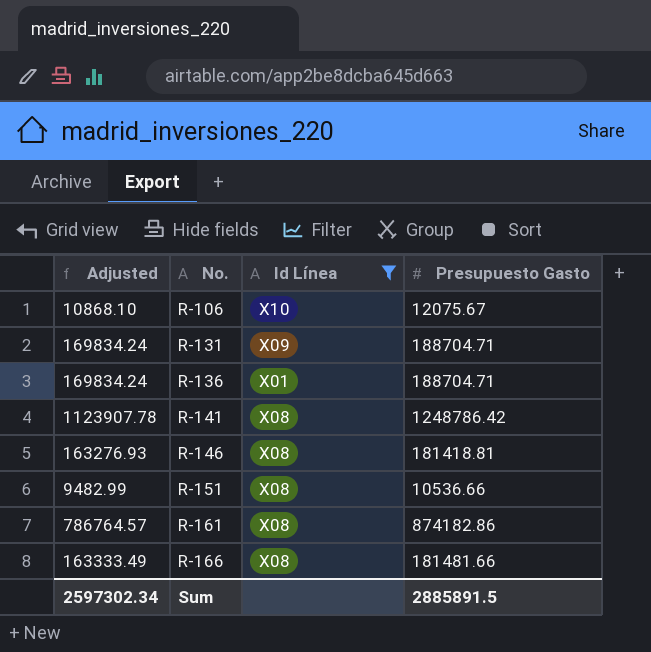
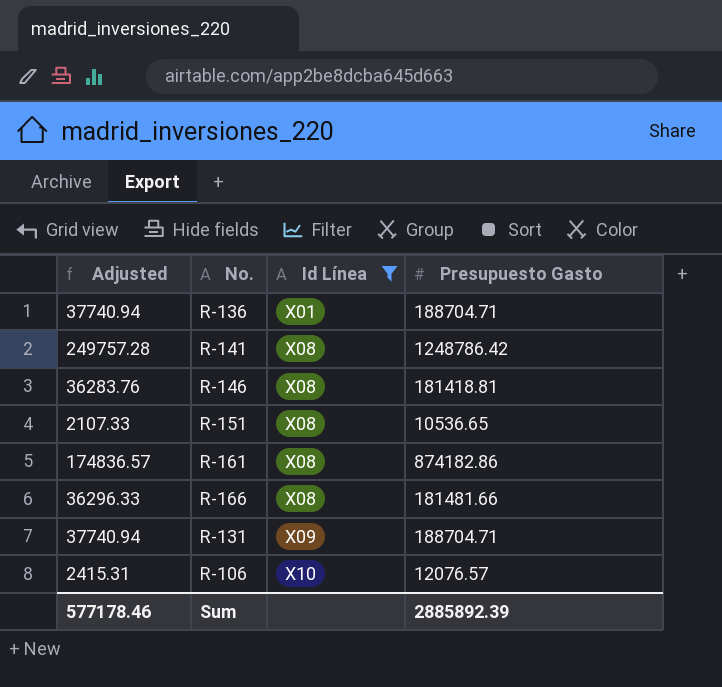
row order: No. ascending -> Id Línea ascending
column Adjusted | formula: [Presupuesto Gasto] * 0.9 -> [Presupuesto Gasto] * 0.2
R-151 | Presupuesto Gasto: 10536.66 -> 10536.65
R-106 | Presupuesto Gasto: 12075.67 -> 12076.57
Sum | Adjusted: 2597302.34 -> 577178.46
Sum | Presupuesto Gasto: 2885891.5 -> 2885892.39

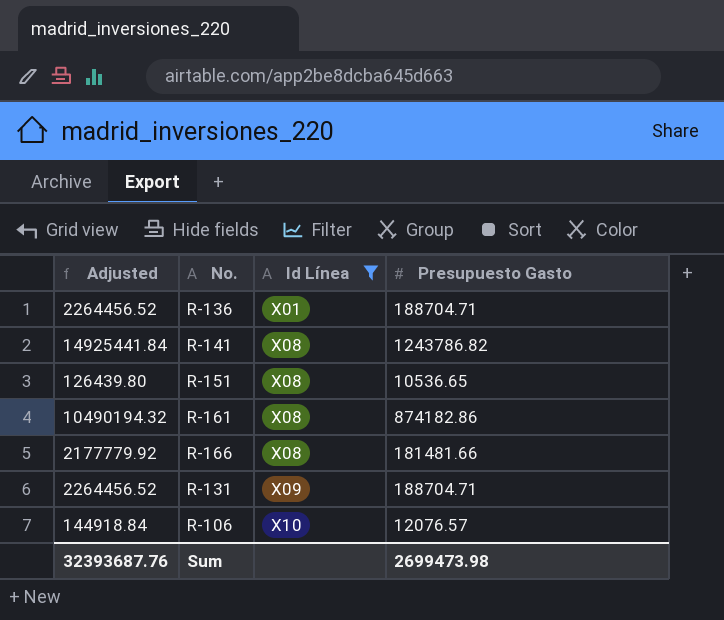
column Adjusted | formula: [Presupuesto Gasto] * 0.2 -> [Presupuesto Gasto] * 12
row R-146: 36283.76 | X08 | 181418.81 -> none
R-141 | Presupuesto Gasto: 1248786.42 -> 1243786.82
Sum | Adjusted: 577178.46 -> 32393687.76
Sum | Presupuesto Gasto: 2885892.39 -> 2699473.98

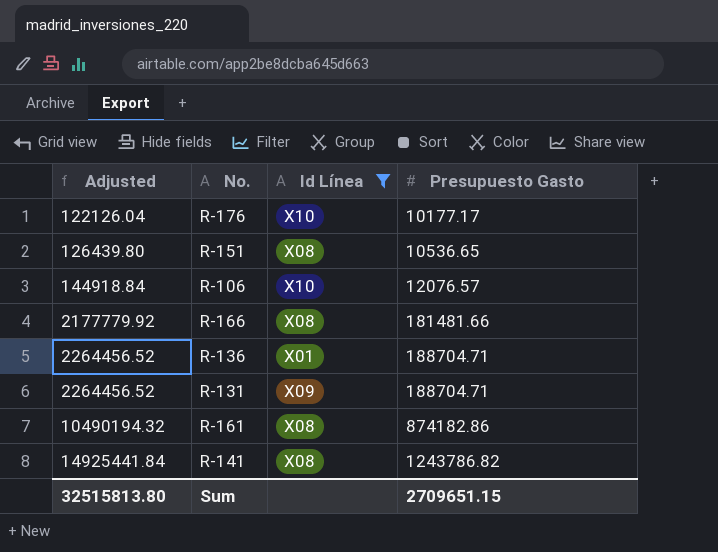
row order: Id Línea ascending -> Adjusted ascending
row R-176: none -> 122126.04 | X10 | 10177.17
Sum | Adjusted: 32393687.76 -> 32515813.80
Sum | Presupuesto Gasto: 2699473.98 -> 2709651.15

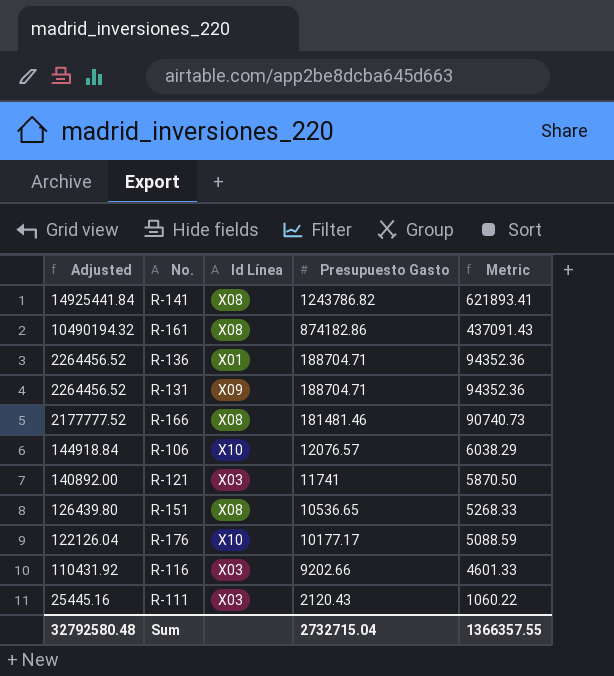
filter: Id Línea != X03 -> none
row order: Adjusted ascending -> Adjusted descending
column Metric | formula: none -> [Presupuesto Gasto] * 0.5
R-166 | Adjusted: 2177779.92 -> 2177777.52
R-166 | Presupuesto Gasto: 181481.66 -> 181481.46
Sum | Adjusted: 32515813.80 -> 32792580.48
Sum | Presupuesto Gasto: 2709651.15 -> 2732715.04

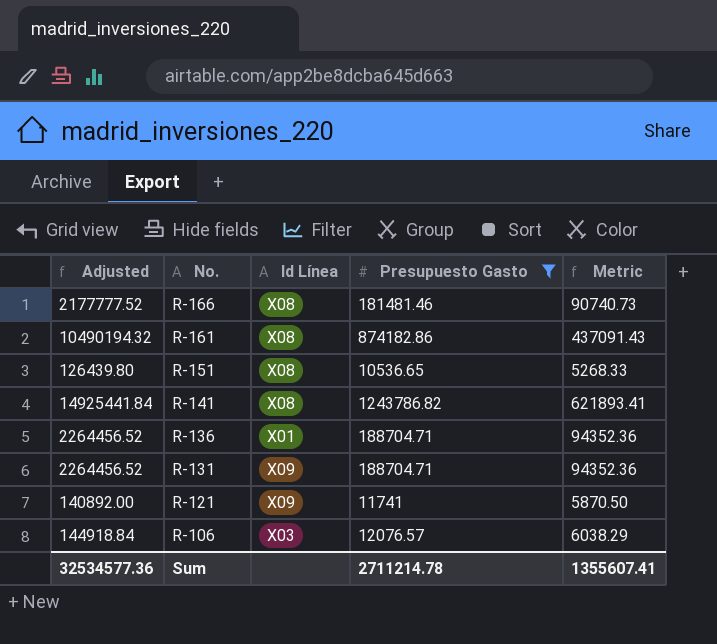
filter: none -> Presupuesto Gasto >= 10536.65
row order: Adjusted descending -> No. descending
R-121 | Id Línea: X03 -> X09
R-106 | Id Línea: X10 -> X03
Sum | Adjusted: 32792580.48 -> 32534577.36
Sum | Presupuesto Gasto: 2732715.04 -> 2711214.78
Sum | Metric: 1366357.55 -> 1355607.41

